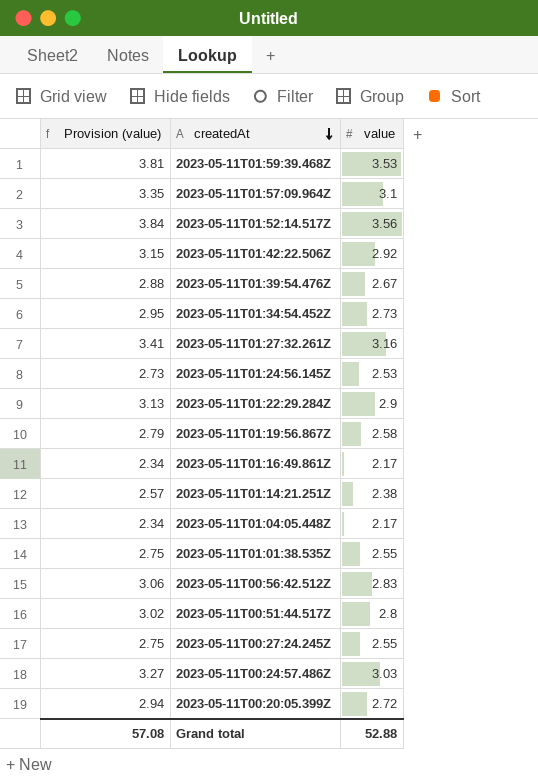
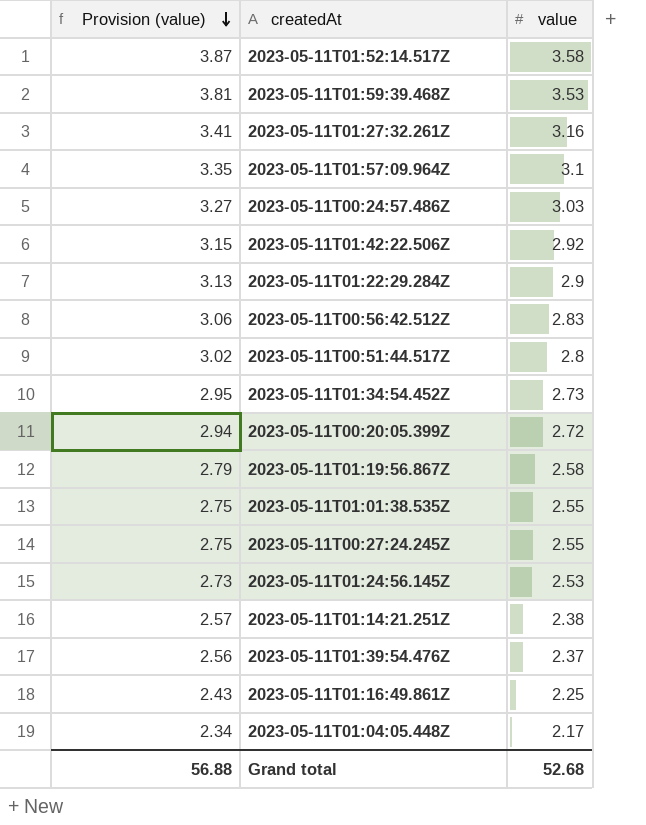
row order: createdAt descending -> Provision (value) descending
2023-05-11T01:52:14.517Z | Provision (value): 3.84 -> 3.87
2023-05-11T01:52:14.517Z | value: 3.56 -> 3.58
2023-05-11T01:39:54.476Z | Provision (value): 2.88 -> 2.56
2023-05-11T01:39:54.476Z | value: 2.67 -> 2.37
2023-05-11T01:16:49.861Z | Provision (value): 2.34 -> 2.43
2023-05-11T01:16:49.861Z | value: 2.17 -> 2.25
Grand total | Provision (value): 57.08 -> 56.88
Grand total | value: 52.88 -> 52.68

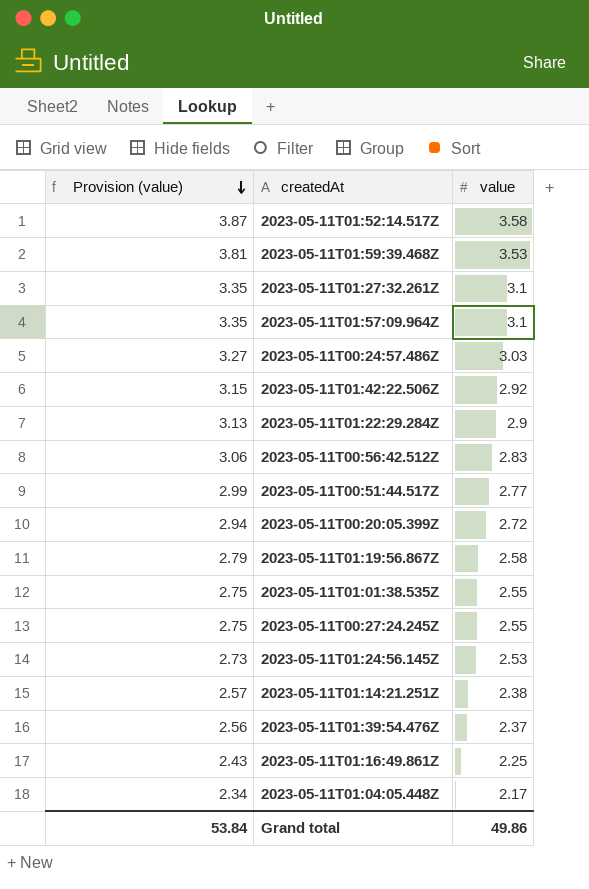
row 2023-05-11T01:34:54.452Z: 2.95 | 2.73 -> none
2023-05-11T01:27:32.261Z | Provision (value): 3.41 -> 3.35
2023-05-11T01:27:32.261Z | value: 3.16 -> 3.1
2023-05-11T00:51:44.517Z | Provision (value): 3.02 -> 2.99
2023-05-11T00:51:44.517Z | value: 2.8 -> 2.77
Grand total | Provision (value): 56.88 -> 53.84
Grand total | value: 52.68 -> 49.86

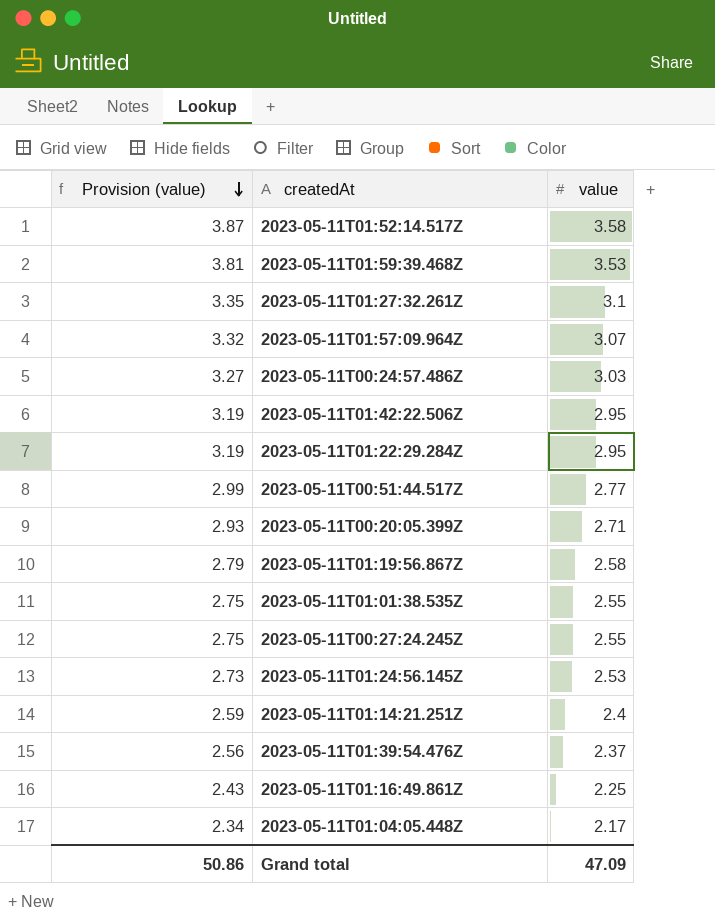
row 2023-05-11T00:56:42.512Z: 3.06 | 2.83 -> none
2023-05-11T01:57:09.964Z | Provision (value): 3.35 -> 3.32
2023-05-11T01:57:09.964Z | value: 3.1 -> 3.07
2023-05-11T01:42:22.506Z | Provision (value): 3.15 -> 3.19
2023-05-11T01:42:22.506Z | value: 2.92 -> 2.95
2023-05-11T01:22:29.284Z | Provision (value): 3.13 -> 3.19
2023-05-11T01:22:29.284Z | value: 2.9 -> 2.95
2023-05-11T00:20:05.399Z | Provision (value): 2.94 -> 2.93
2023-05-11T00:20:05.399Z | value: 2.72 -> 2.71
2023-05-11T01:14:21.251Z | Provision (value): 2.57 -> 2.59
2023-05-11T01:14:21.251Z | value: 2.38 -> 2.4
Grand total | Provision (value): 53.84 -> 50.86
Grand total | value: 49.86 -> 47.09

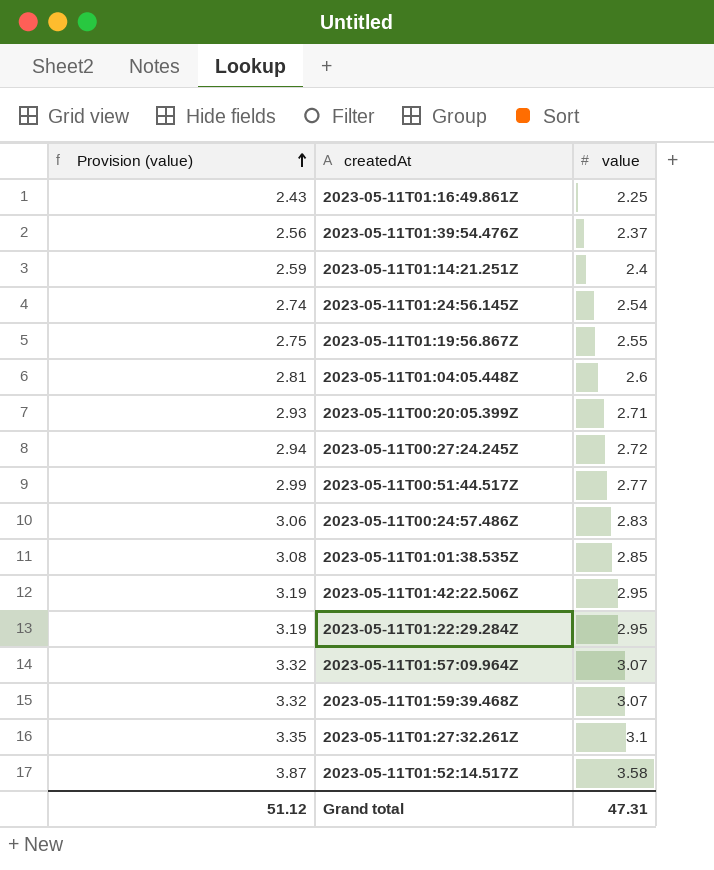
row order: Provision (value) descending -> Provision (value) ascending
2023-05-11T01:24:56.145Z | Provision (value): 2.73 -> 2.74
2023-05-11T01:24:56.145Z | value: 2.53 -> 2.54
2023-05-11T01:19:56.867Z | Provision (value): 2.79 -> 2.75
2023-05-11T01:19:56.867Z | value: 2.58 -> 2.55
2023-05-11T01:04:05.448Z | Provision (value): 2.34 -> 2.81
2023-05-11T01:04:05.448Z | value: 2.17 -> 2.6
2023-05-11T00:27:24.245Z | Provision (value): 2.75 -> 2.94
2023-05-11T00:27:24.245Z | value: 2.55 -> 2.72
2023-05-11T00:24:57.486Z | Provision (value): 3.27 -> 3.06
2023-05-11T00:24:57.486Z | value: 3.03 -> 2.83
2023-05-11T01:01:38.535Z | Provision (value): 2.75 -> 3.08
2023-05-11T01:01:38.535Z | value: 2.55 -> 2.85
2023-05-11T01:59:39.468Z | Provision (value): 3.81 -> 3.32
2023-05-11T01:59:39.468Z | value: 3.53 -> 3.07
Grand total | Provision (value): 50.86 -> 51.12
Grand total | value: 47.09 -> 47.31

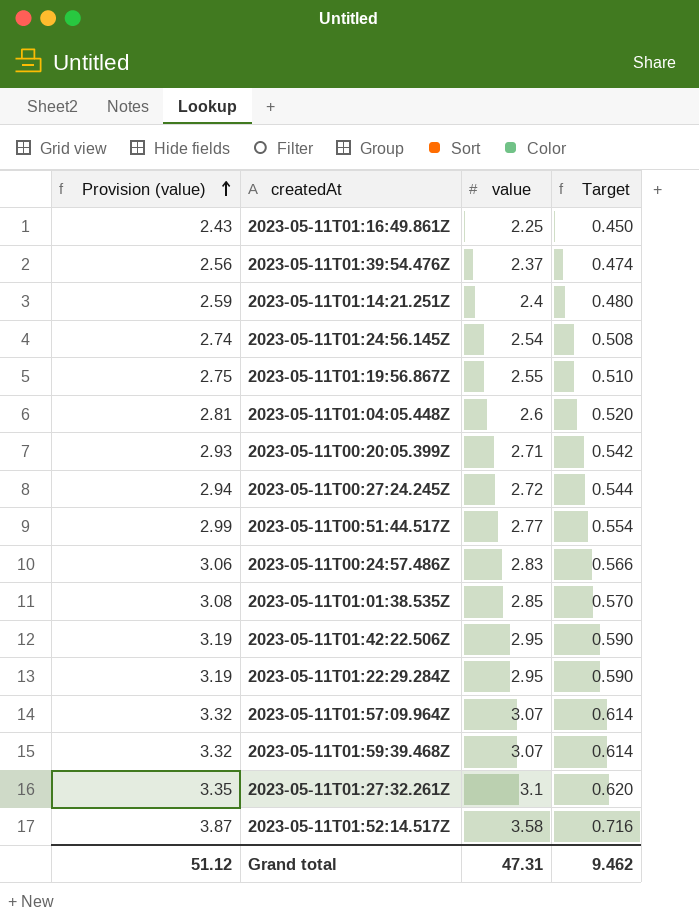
column Target | formula: none -> [value] * 0.2

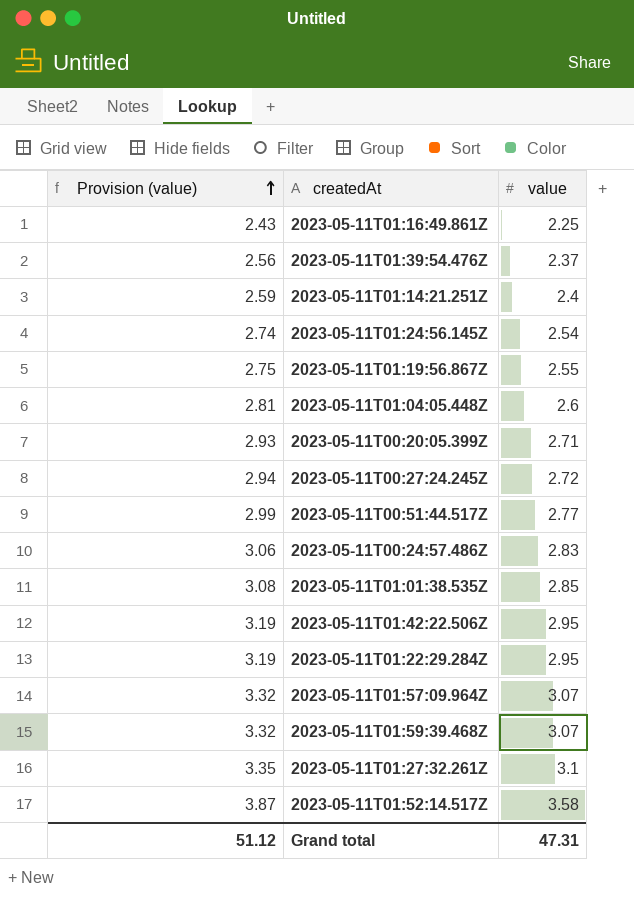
column Target | formula: [value] * 0.2 -> none

